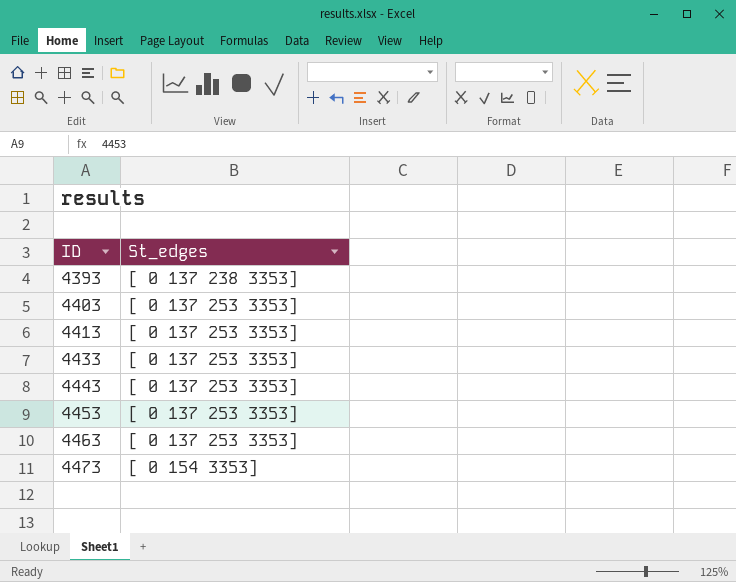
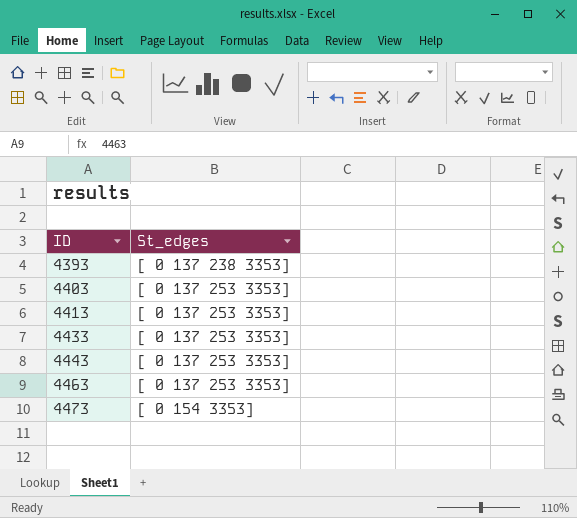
row 4453: [ 0 137 253 3353] -> none

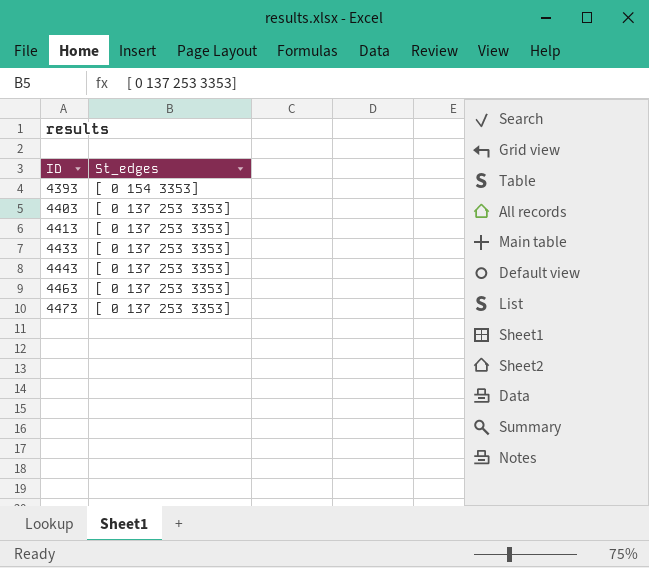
4393 | St_edges: [ 0 137 238 3353] -> [ 0 154 3353]
4473 | St_edges: [ 0 154 3353] -> [ 0 137 253 3353]

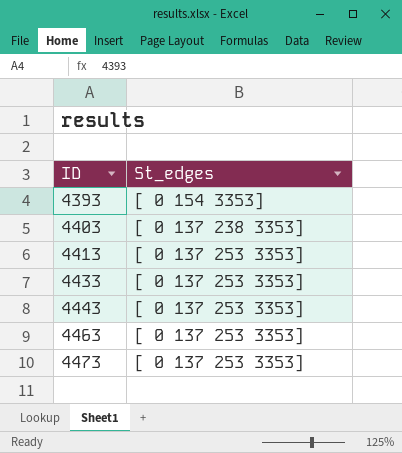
4403 | St_edges: [ 0 137 253 3353] -> [ 0 137 238 3353]

